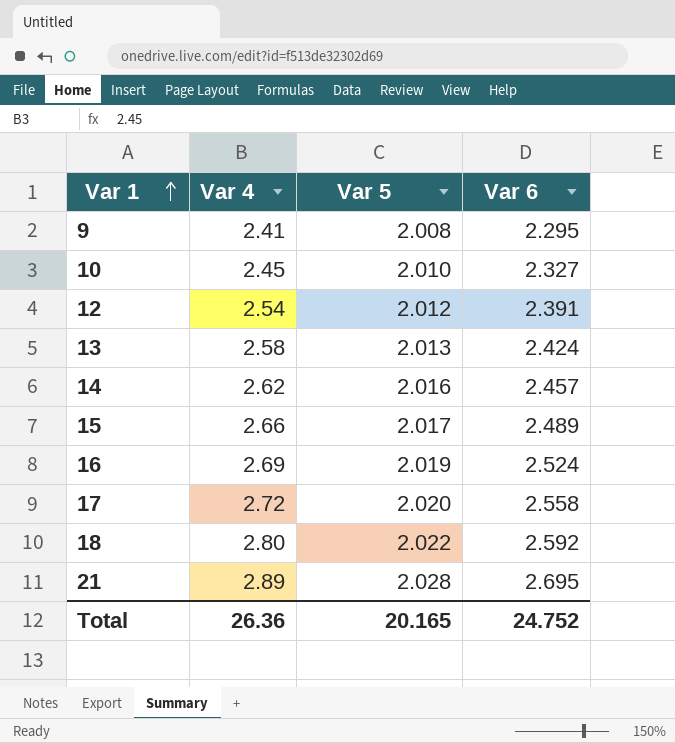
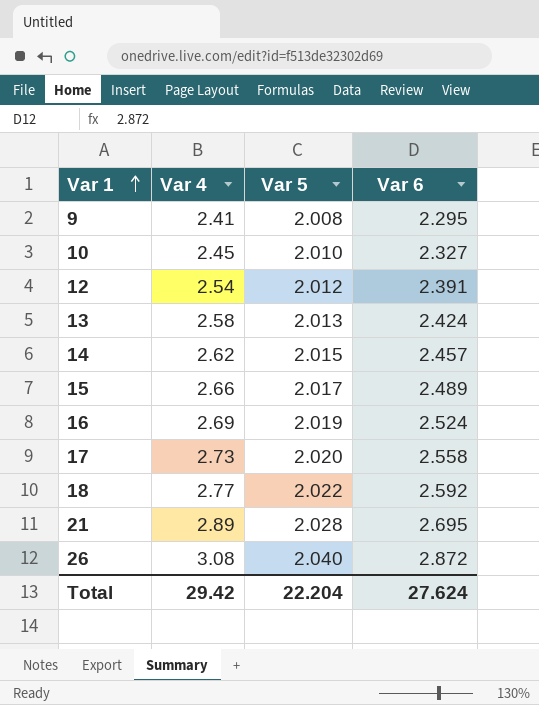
14 | Var 5: 2.016 -> 2.015
17 | Var 4: 2.72 -> 2.73
18 | Var 4: 2.80 -> 2.77
row 26: none -> 3.08 | 2.040 | 2.872
Total | Var 4: 26.36 -> 29.42
Total | Var 5: 20.165 -> 22.204
Total | Var 6: 24.752 -> 27.624

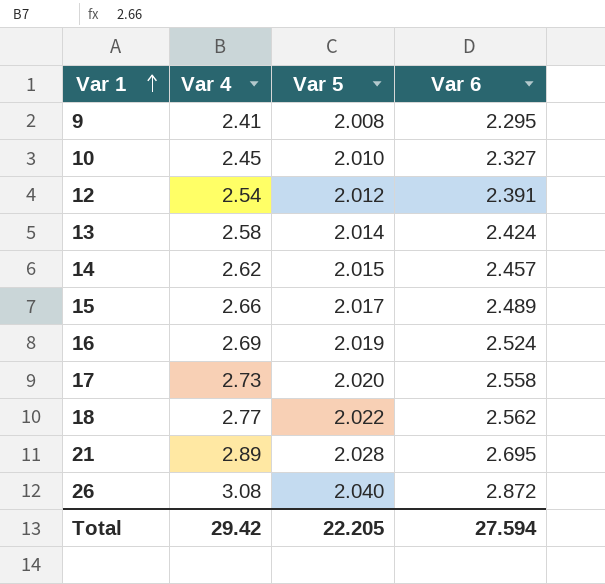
13 | Var 5: 2.013 -> 2.014
18 | Var 6: 2.592 -> 2.562
Total | Var 5: 22.204 -> 22.205
Total | Var 6: 27.624 -> 27.594

